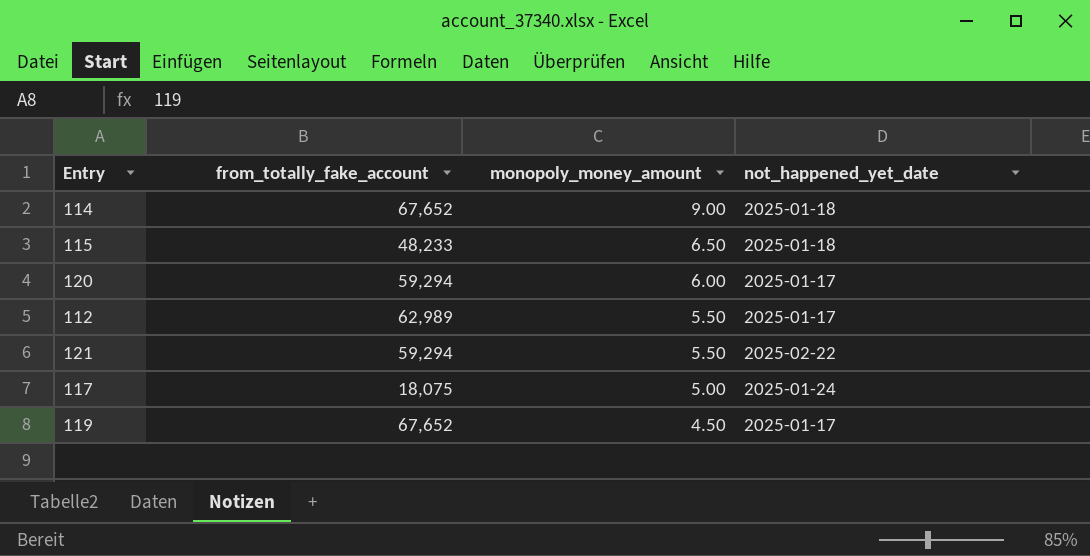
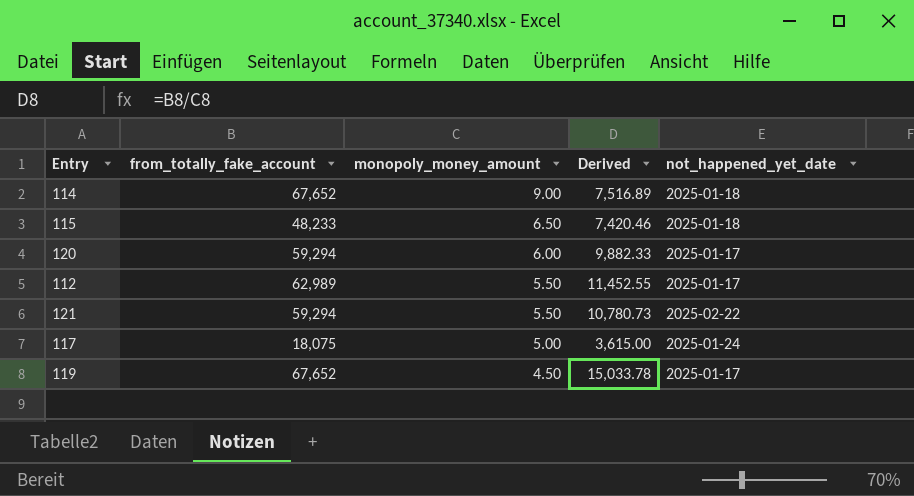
column Derived | formula: none -> [from_totally_fake_account] / [monopoly_money_amount]

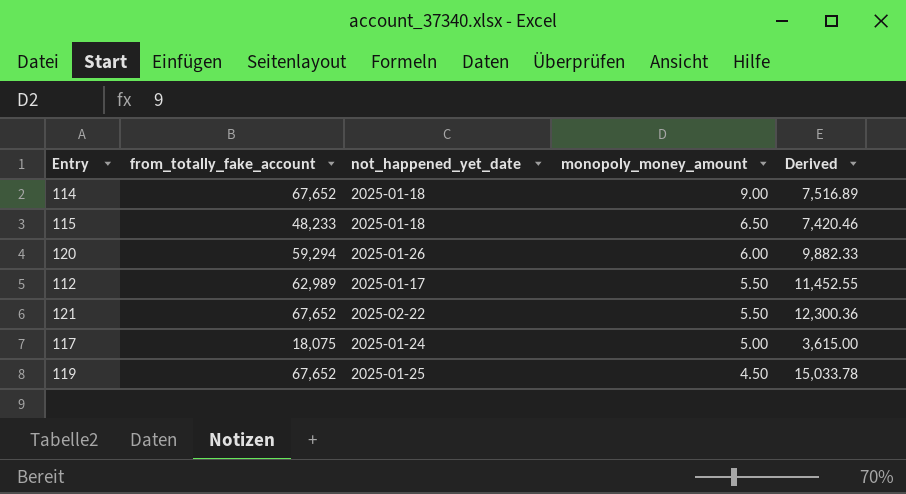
column not_happened_yet_date | position: 5 -> 3
120 | not_happened_yet_date: 2025-01-17 -> 2025-01-26
121 | from_totally_fake_account: 59,294 -> 67,652
121 | Derived: 10,780.73 -> 12,300.36
119 | not_happened_yet_date: 2025-01-17 -> 2025-01-25

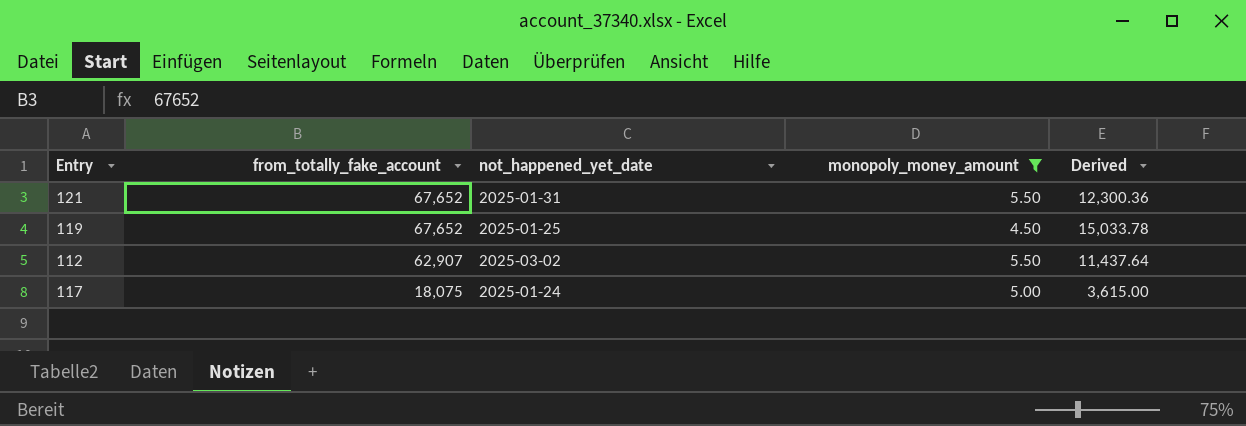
filter: none -> monopoly_money_amount <= 5.50
row order: monopoly_money_amount descending -> from_totally_fake_account descending
121 | not_happened_yet_date: 2025-02-22 -> 2025-01-31
112 | from_totally_fake_account: 62,989 -> 62,907
112 | not_happened_yet_date: 2025-01-17 -> 2025-03-02
112 | Derived: 11,452.55 -> 11,437.64

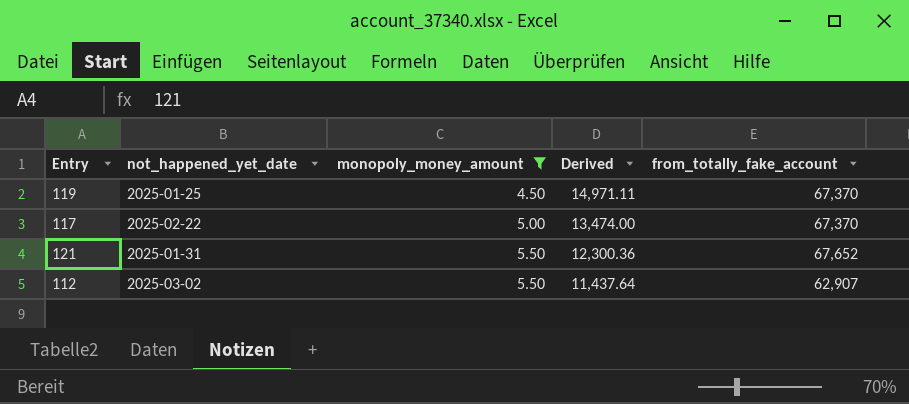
row order: from_totally_fake_account descending -> monopoly_money_amount ascending
column from_totally_fake_account | position: 2 -> 5
119 | Derived: 15,033.78 -> 14,971.11
119 | from_totally_fake_account: 67,652 -> 67,370
117 | not_happened_yet_date: 2025-01-24 -> 2025-02-22
117 | Derived: 3,615.00 -> 13,474.00
117 | from_totally_fake_account: 18,075 -> 67,370

